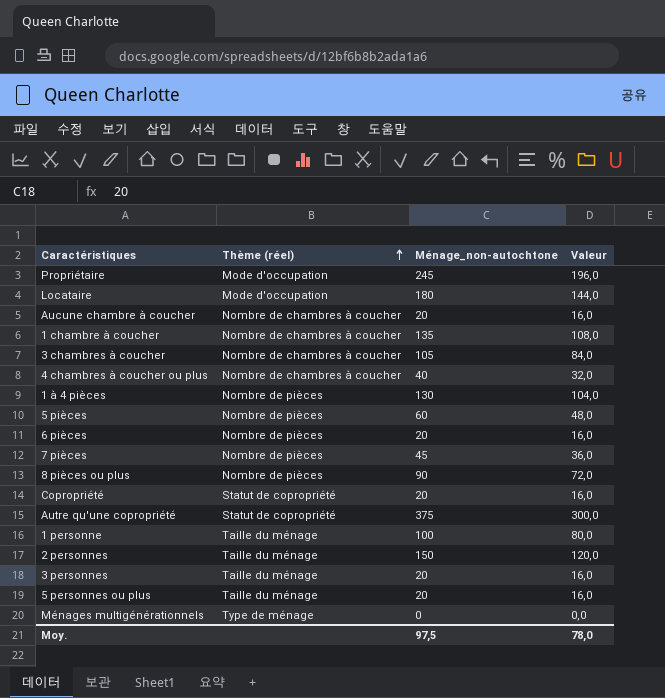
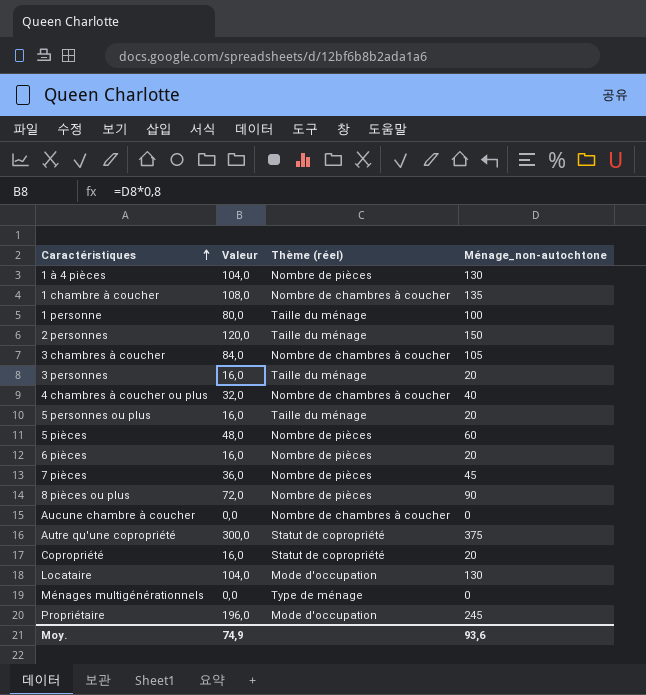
row order: Thème (réel) ascending -> Caractéristiques ascending
column Valeur | position: 4 -> 2
Aucune chambre à coucher | Valeur: 16,0 -> 0,0
Aucune chambre à coucher | Ménage_non-autochtone: 20 -> 0
Locataire | Valeur: 144,0 -> 104,0
Locataire | Ménage_non-autochtone: 180 -> 130
Moy. | Valeur: 78,0 -> 74,9
Moy. | Ménage_non-autochtone: 97,5 -> 93,6

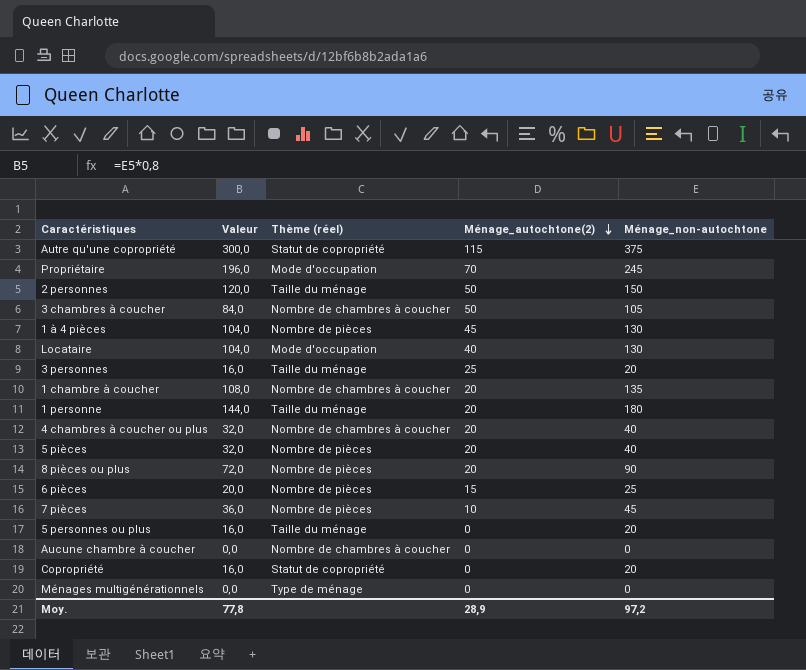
row order: Caractéristiques ascending -> Ménage_autochtone(2) descending
column Ménage_autochtone(2) | position: none -> 4
1 personne | Valeur: 80,0 -> 144,0
1 personne | Ménage_non-autochtone: 100 -> 180
5 pièces | Valeur: 48,0 -> 32,0
5 pièces | Ménage_non-autochtone: 60 -> 40
6 pièces | Valeur: 16,0 -> 20,0
6 pièces | Ménage_non-autochtone: 20 -> 25
Moy. | Valeur: 74,9 -> 77,8
Moy. | Ménage_non-autochtone: 93,6 -> 97,2

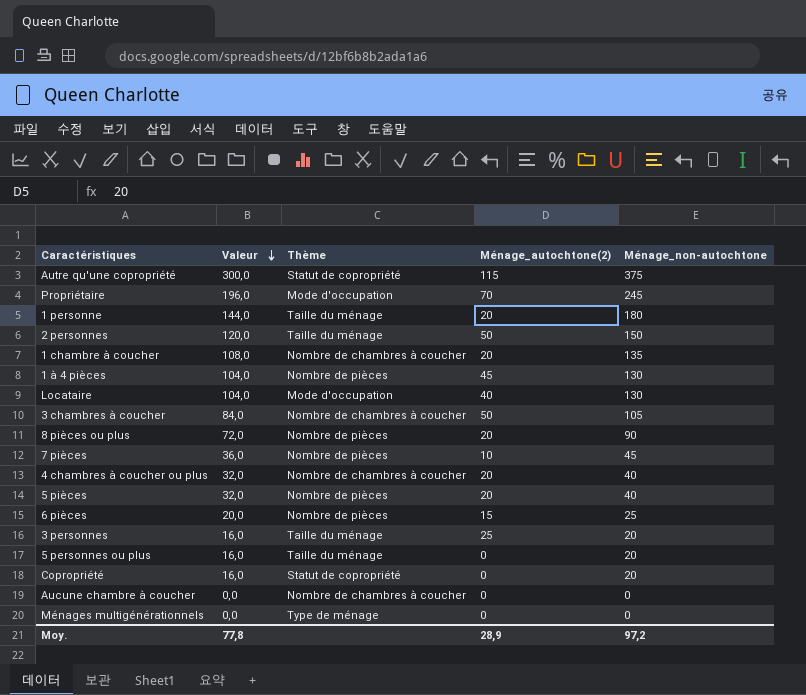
row order: Ménage_autochtone(2) descending -> Valeur descending
column name: Thème (réel) -> Thème

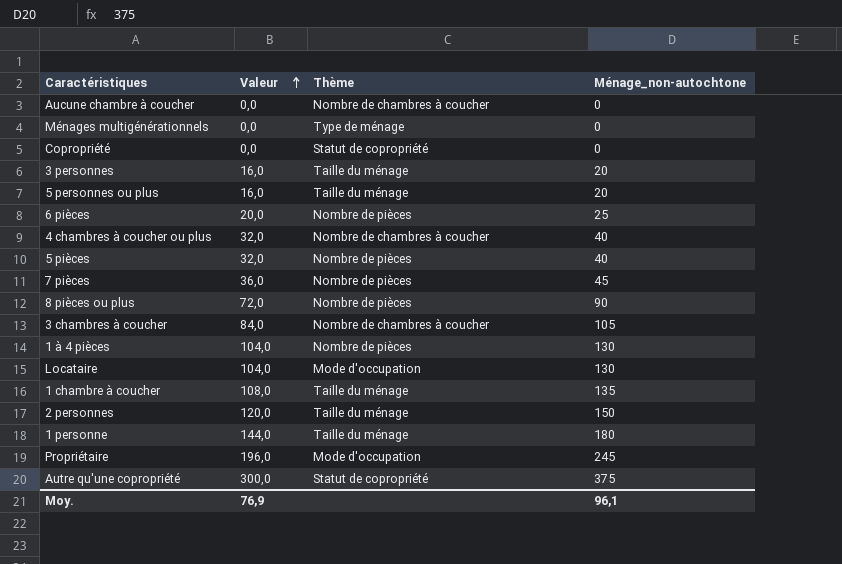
row order: Valeur descending -> Valeur ascending
column Ménage_autochtone(2) | position: 4 -> none
Copropriété | Valeur: 16,0 -> 0,0
Copropriété | Ménage_non-autochtone: 20 -> 0
1 chambre à coucher | Thème: Nombre de chambres à coucher -> Taille du ménage
Moy. | Valeur: 77,8 -> 76,9
Moy. | Ménage_non-autochtone: 97,2 -> 96,1

